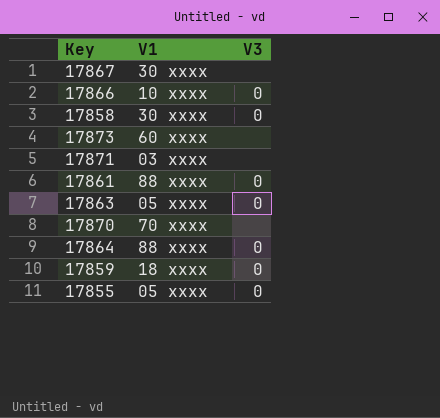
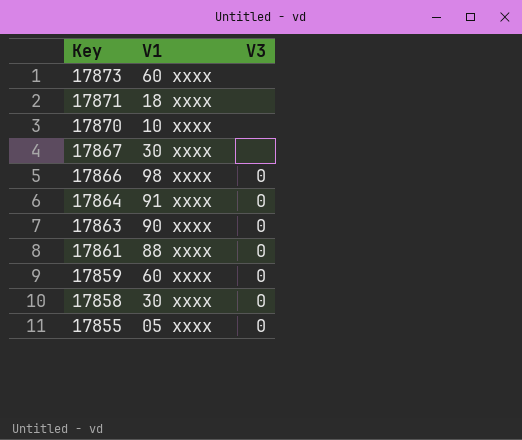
row order: none -> Key descending
17871 | V1: 03 xxxx -> 18 xxxx
17870 | V1: 70 xxxx -> 10 xxxx
17866 | V1: 10 xxxx -> 98 xxxx
17864 | V1: 88 xxxx -> 91 xxxx
17863 | V1: 05 xxxx -> 90 xxxx
17859 | V1: 18 xxxx -> 60 xxxx

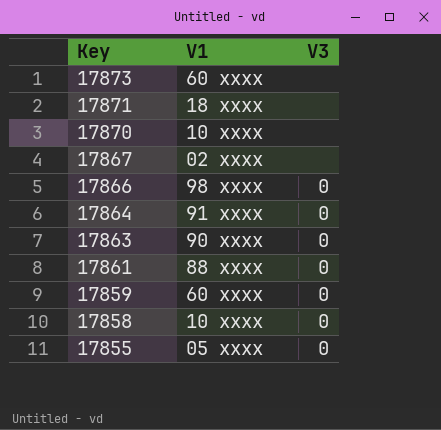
17867 | V1: 30 xxxx -> 02 xxxx
17858 | V1: 30 xxxx -> 10 xxxx

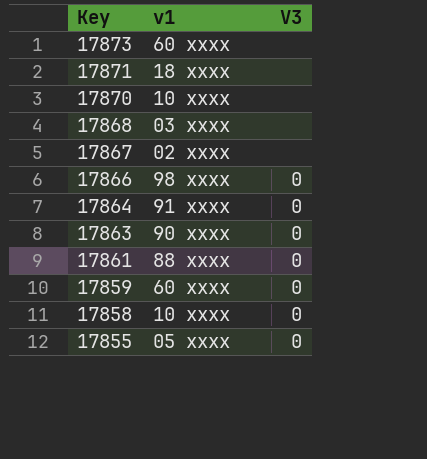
column name: V1 -> v1
row 17868: none -> 03 xxxx | none

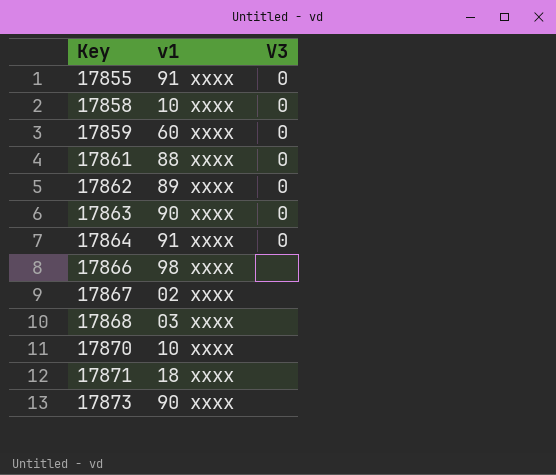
row order: Key descending -> Key ascending
17855 | v1: 05 xxxx -> 91 xxxx
row 17862: none -> 89 xxxx | 0
17866 | V3: 0 -> none
17873 | v1: 60 xxxx -> 90 xxxx

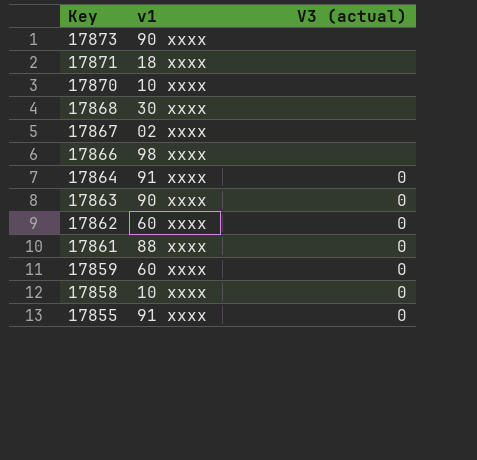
row order: Key ascending -> Key descending
column name: V3 -> V3 (actual)
17868 | v1: 03 xxxx -> 30 xxxx
17862 | v1: 89 xxxx -> 60 xxxx

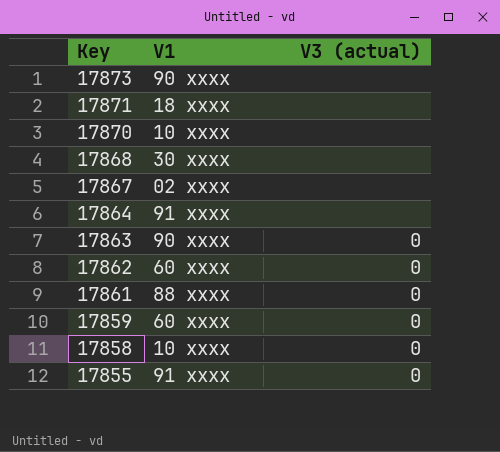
column name: v1 -> V1
row 17866: 98 xxxx | none -> none
17864 | V3 (actual): 0 -> none

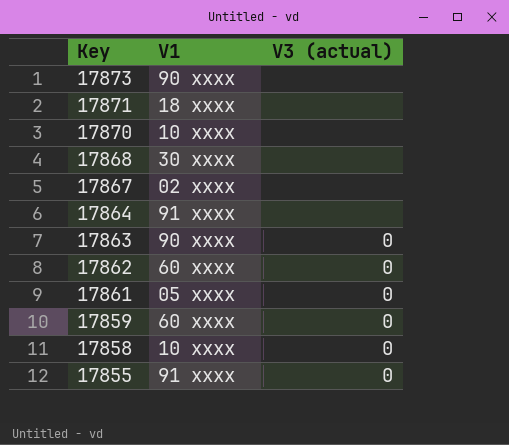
17861 | V1: 88 xxxx -> 05 xxxx

